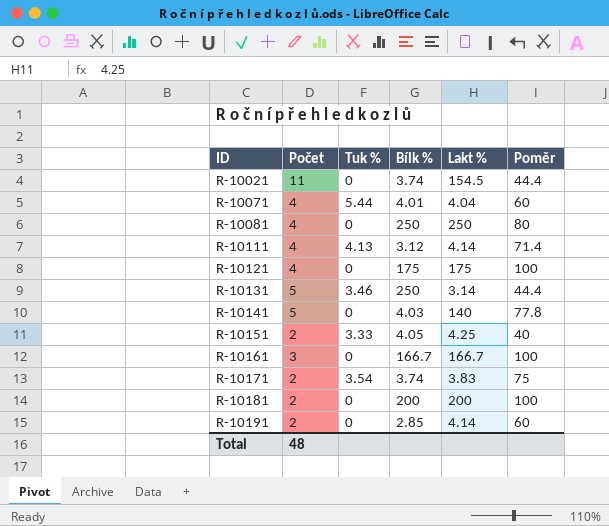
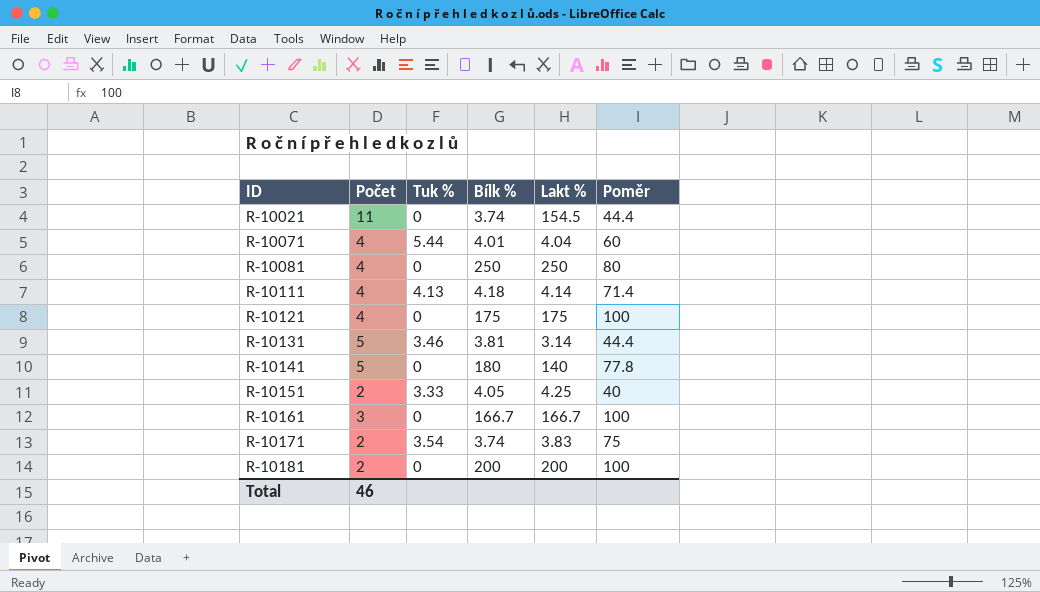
row R-10191: 2 | 0 | 2.85 | 4.14 | 60 -> none
R-10111 | Bílk %: 3.12 -> 4.18
R-10131 | Bílk %: 250 -> 3.81
R-10141 | Bílk %: 4.03 -> 180
Total | Počet: 48 -> 46

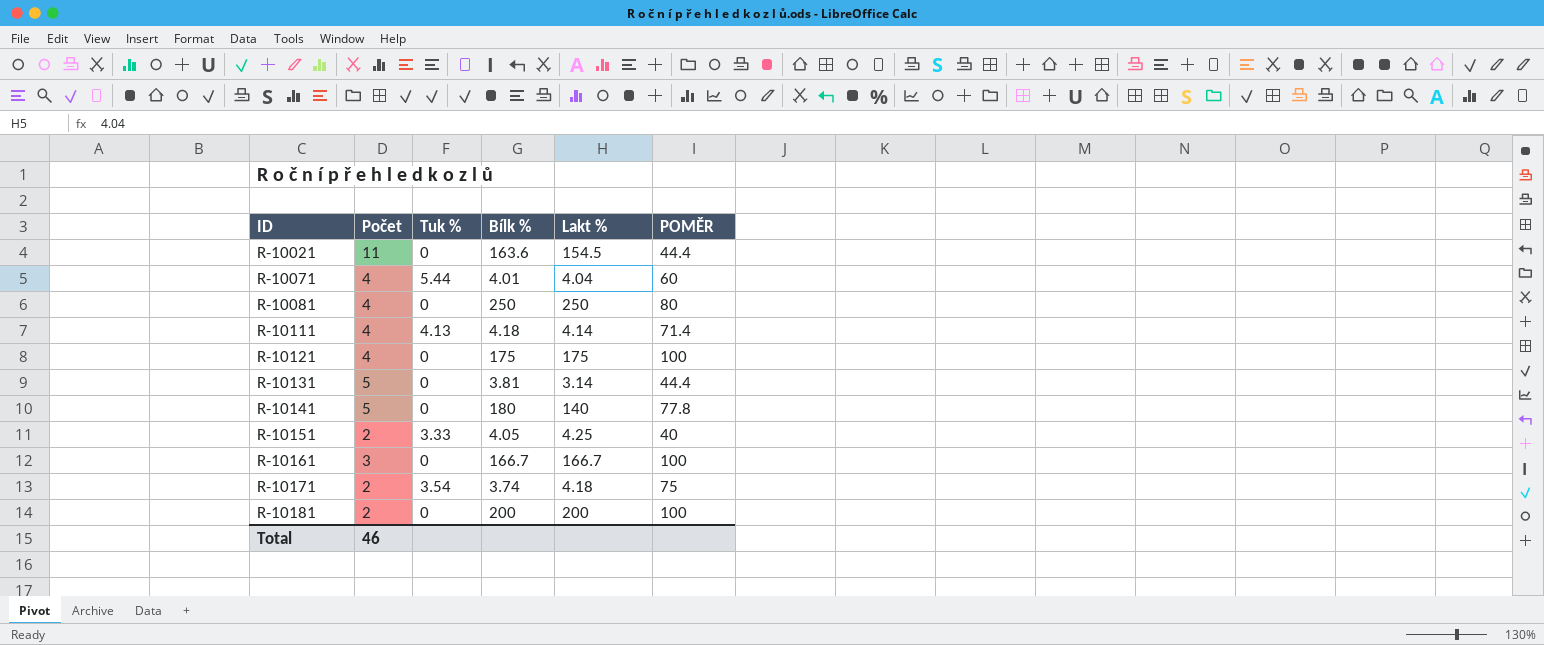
column name: Poměr -> POMĚR
R-10021 | Bílk %: 3.74 -> 163.6
R-10131 | Tuk %: 3.46 -> 0
R-10171 | Lakt %: 3.83 -> 4.18

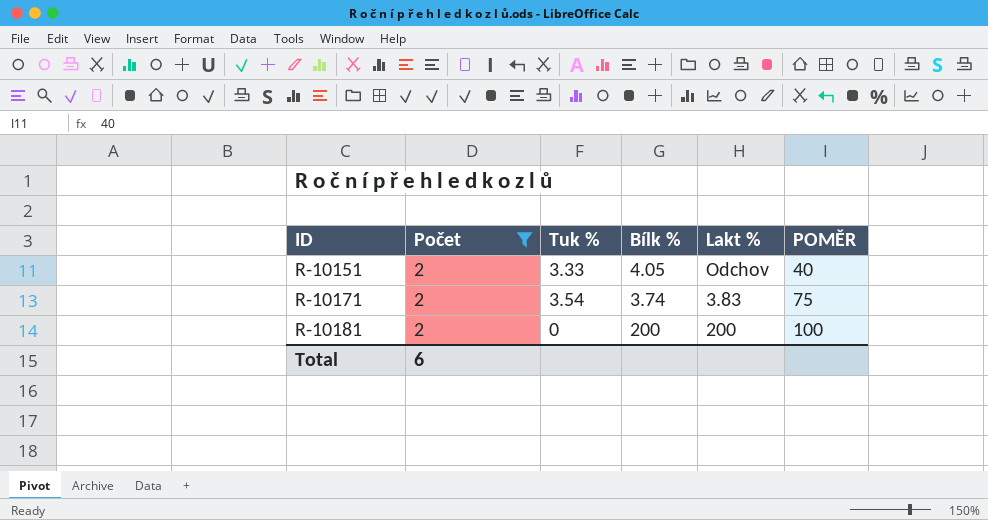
filter: none -> Počet = 2
R-10151 | Lakt %: 4.25 -> Odchov
R-10171 | Lakt %: 4.18 -> 3.83
Total | Počet: 46 -> 6

